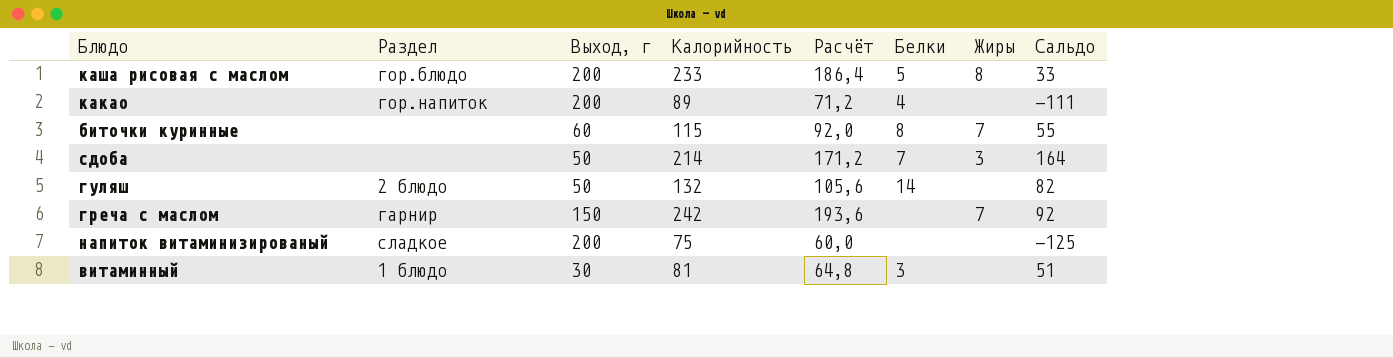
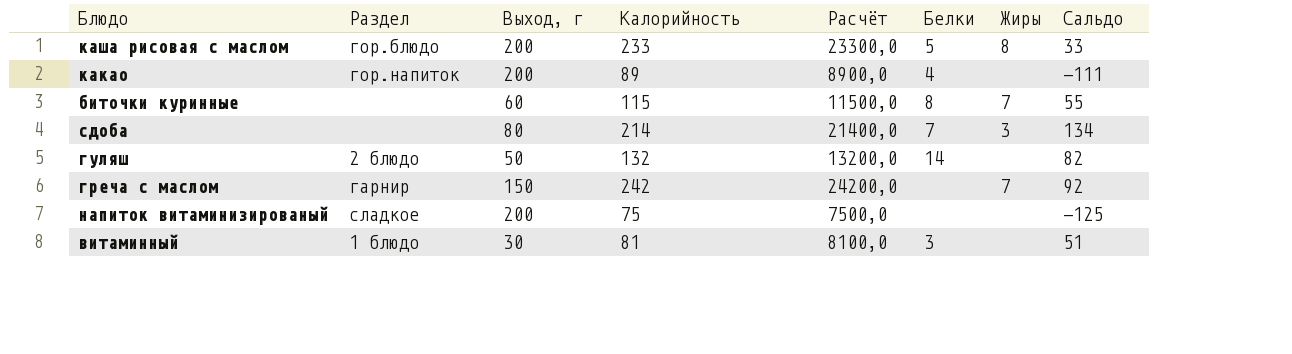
column Расчёт | formula: [Калорийность] * 0,8 -> [Калорийность] * 100
сдоба | Выход, г: 50 -> 80
сдоба | Сальдо: 164 -> 134

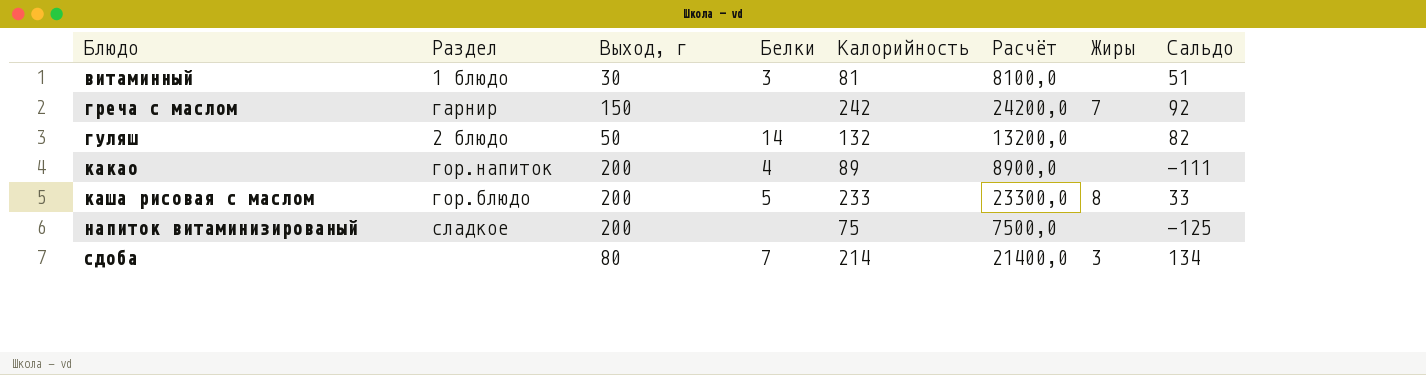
row order: none -> Блюдо ascending
column Белки | position: 6 -> 4
row биточки куринные: none | 60 | 115 | 11500,0 | 8 | 7 | 55 -> none

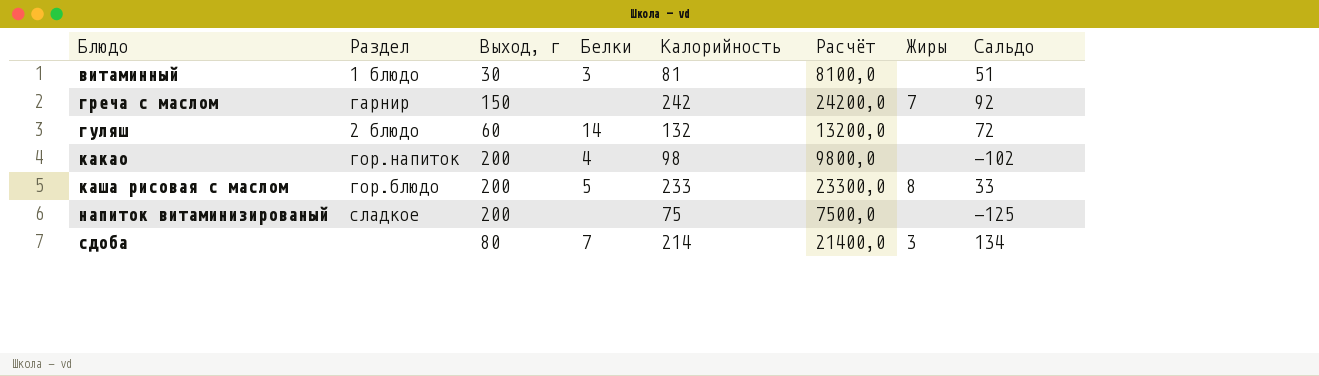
гуляш | Выход, г: 50 -> 60
гуляш | Сальдо: 82 -> 72
какао | Калорийность: 89 -> 98
какао | Расчёт: 8900,0 -> 9800,0
какао | Сальдо: -111 -> -102

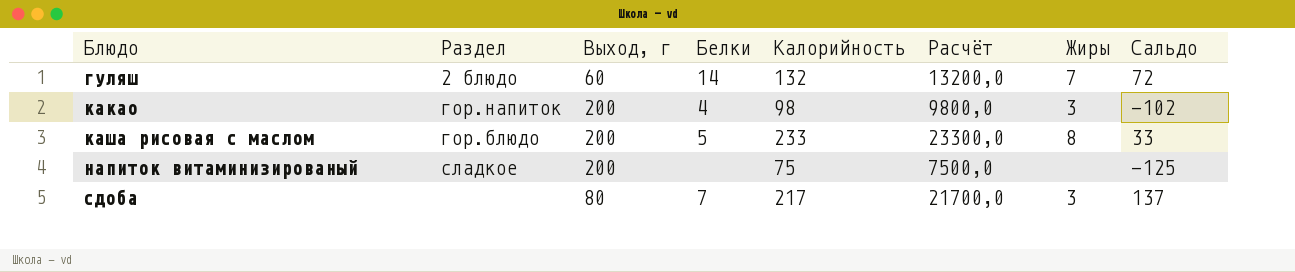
row витаминный: 1 блюдо | 30 | 3 | 81 | 8100,0 | none | 51 -> none
row греча с маслом: гарнир | 150 | none | 242 | 24200,0 | 7 | 92 -> none
гуляш | Жиры: none -> 7
какао | Жиры: none -> 3
сдоба | Калорийность: 214 -> 217
сдоба | Расчёт: 21400,0 -> 21700,0
сдоба | Сальдо: 134 -> 137

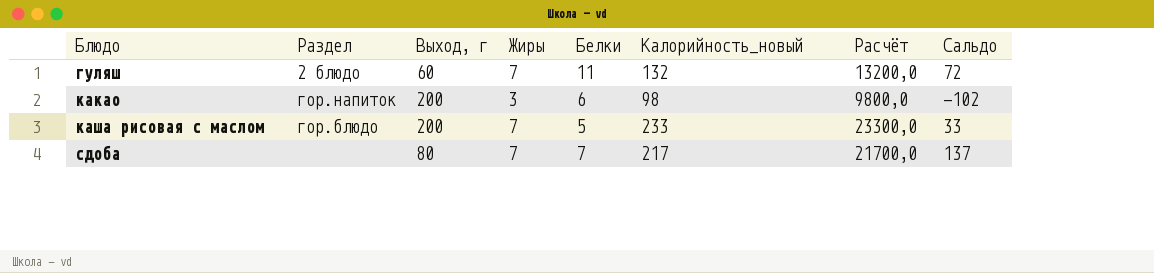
column Жиры | position: 7 -> 4
column name: Калорийность -> Калорийность_новый
row напиток витаминизированый: сладкое | 200 | none | 75 | 7500,0 | none | -125 -> none
гуляш | Белки: 14 -> 11
какао | Белки: 4 -> 6
каша рисовая с маслом | Жиры: 8 -> 7
сдоба | Жиры: 3 -> 7

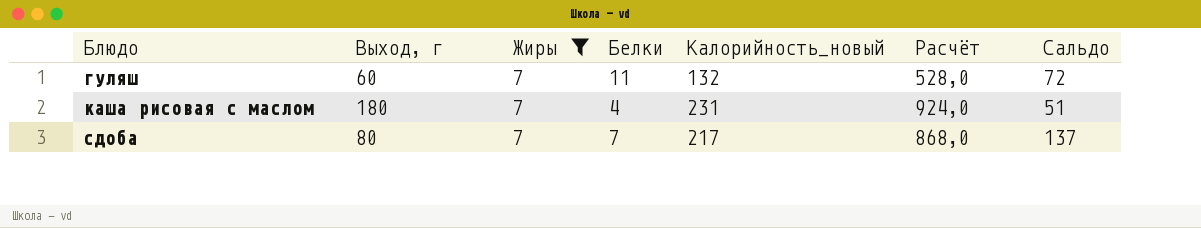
filter: none -> Жиры = 7
column Раздел | position: 2 -> none
column Расчёт | formula: [Калорийность_новый] * 100 -> [Калорийность_новый] * 4
каша рисовая с маслом | Выход, г: 200 -> 180
каша рисовая с маслом | Белки: 5 -> 4
каша рисовая с маслом | Калорийность_новый: 233 -> 231
каша рисовая с маслом | Сальдо: 33 -> 51

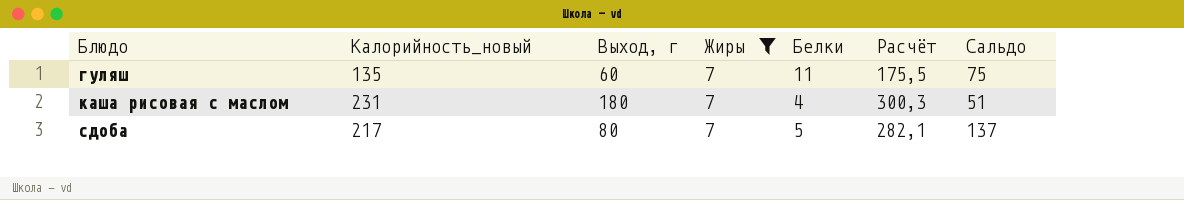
column Калорийность_новый | position: 5 -> 2
column Расчёт | formula: [Калорийность_новый] * 4 -> [Калорийность_новый] * 1,3
гуляш | Калорийность_новый: 132 -> 135
гуляш | Сальдо: 72 -> 75
сдоба | Белки: 7 -> 5

